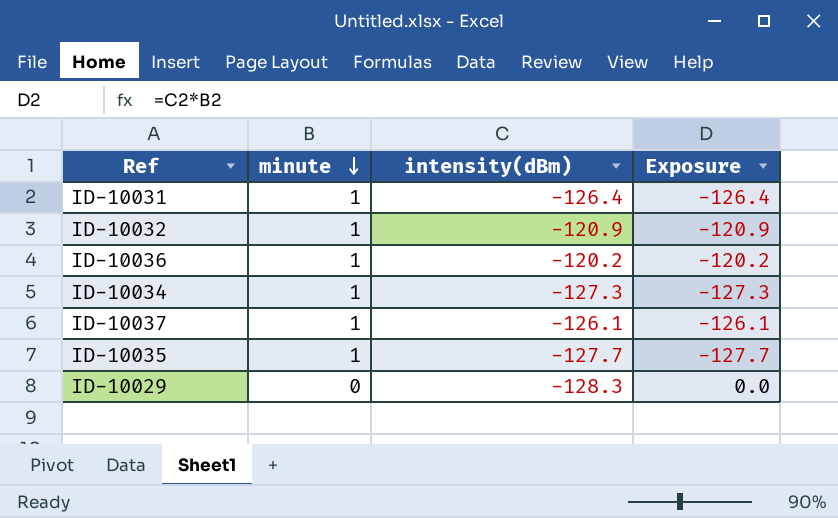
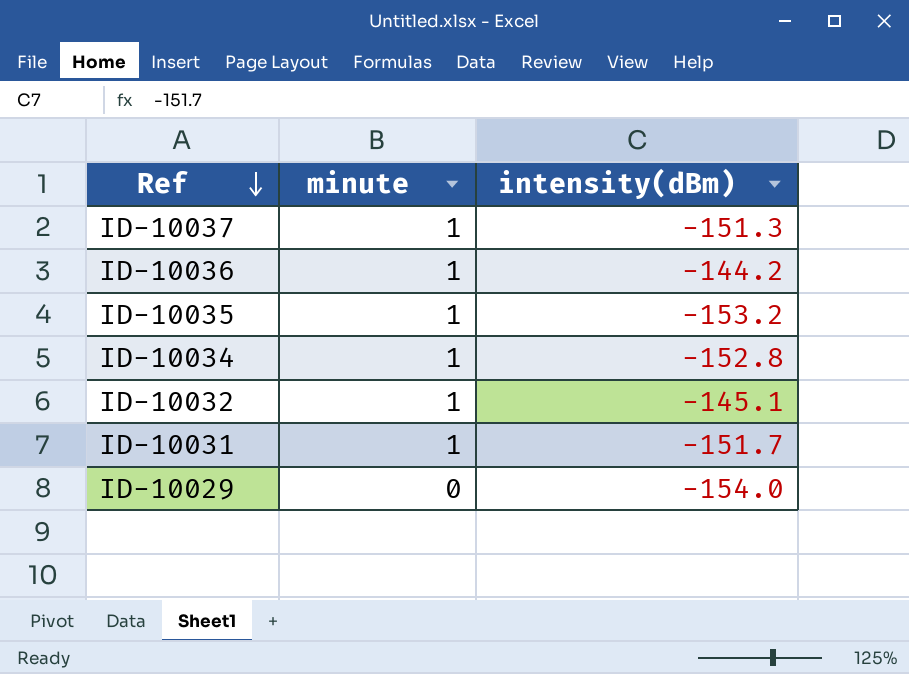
row order: minute descending -> Ref descending
column Exposure | formula: [minute] * [intensity(dBm)] -> none
ID-10037 | intensity(dBm): -126.1 -> -151.3
ID-10036 | intensity(dBm): -120.2 -> -144.2
ID-10035 | intensity(dBm): -127.7 -> -153.2
ID-10034 | intensity(dBm): -127.3 -> -152.8
ID-10032 | intensity(dBm): -120.9 -> -145.1
ID-10031 | intensity(dBm): -126.4 -> -151.7
ID-10029 | intensity(dBm): -128.3 -> -154.0

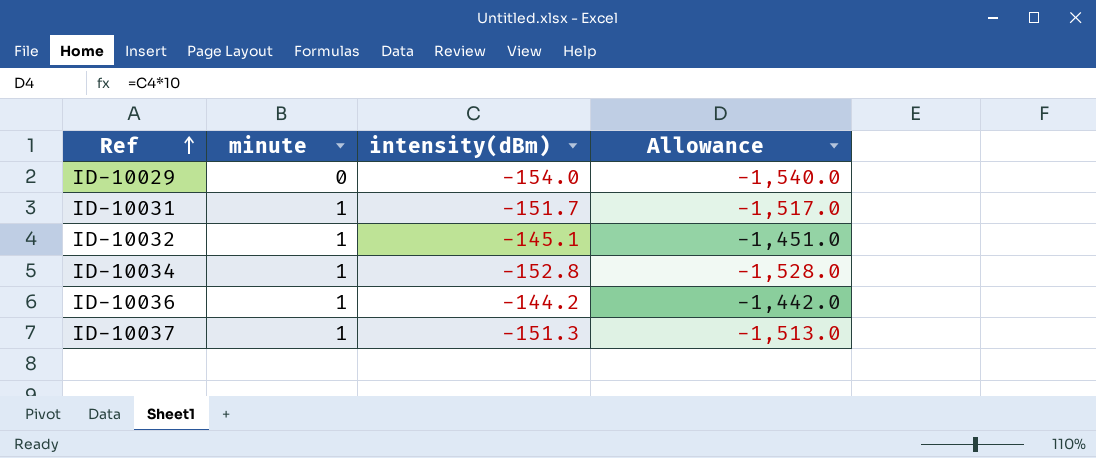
row order: Ref descending -> Ref ascending
column Allowance | formula: none -> [intensity(dBm)] * 10
row ID-10035: 1 | -153.2 -> none

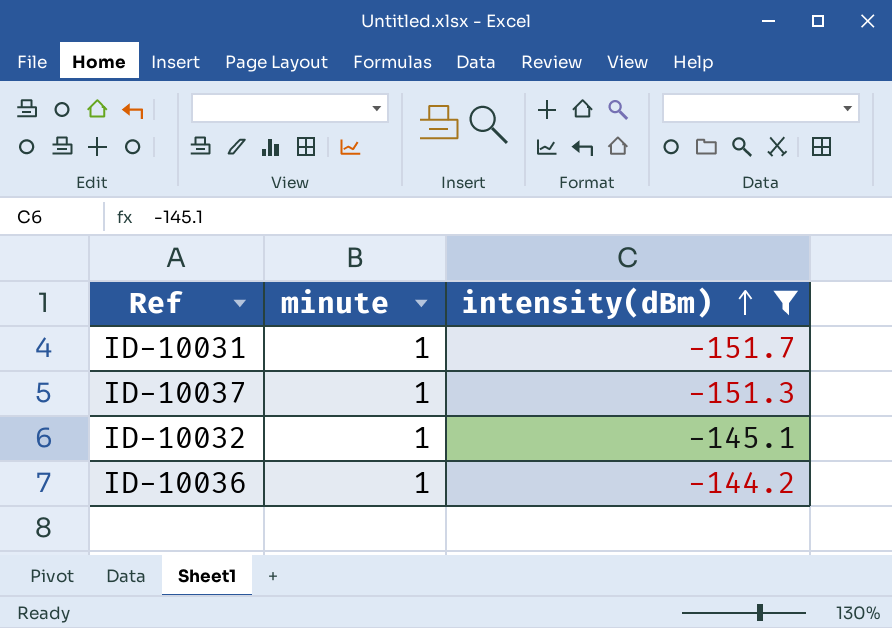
filter: none -> intensity(dBm) >= -151.7
row order: Ref ascending -> intensity(dBm) ascending
column Allowance | formula: [intensity(dBm)] * 10 -> none

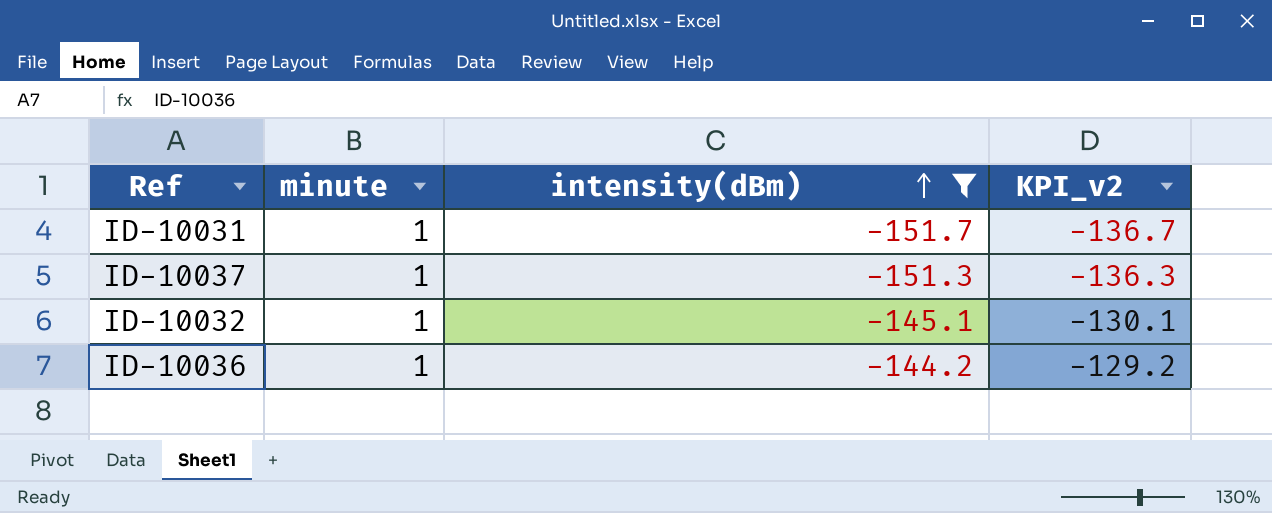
column KPI_v2 | formula: none -> [intensity(dBm)] + 15

